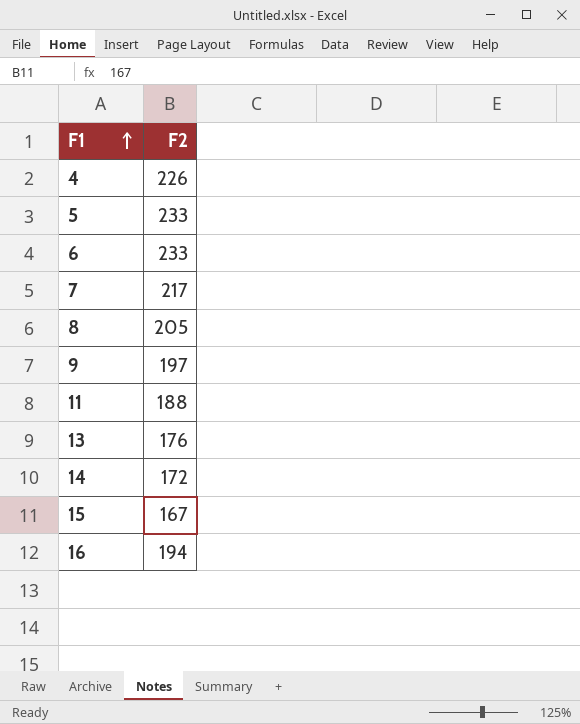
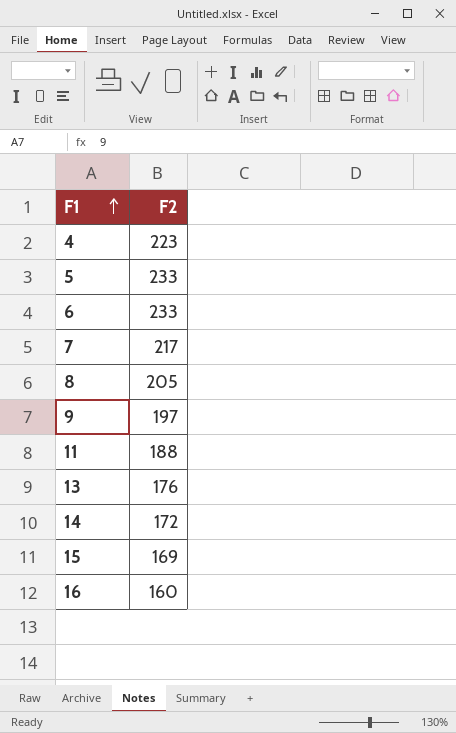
4 | F2: 226 -> 223
15 | F2: 167 -> 169
16 | F2: 194 -> 160

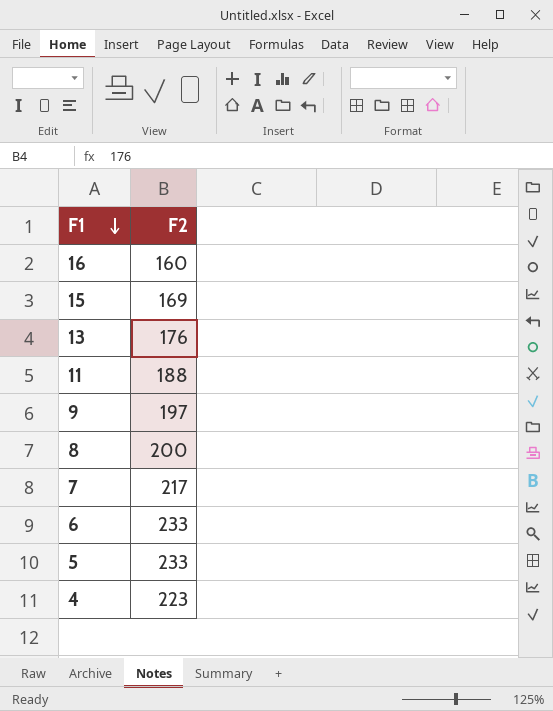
row order: F1 ascending -> F1 descending
row 14: 172 -> none
8 | F2: 205 -> 200

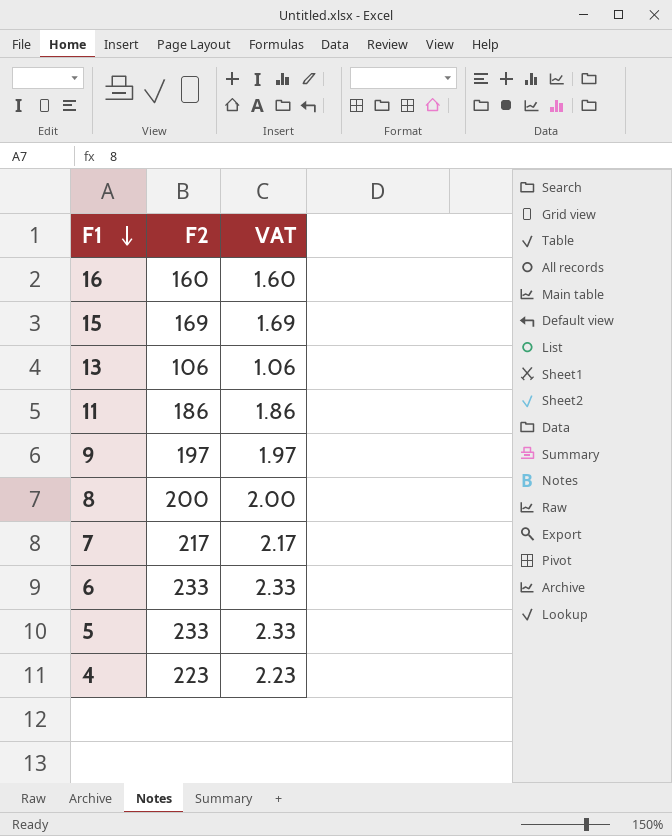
column VAT | formula: none -> [F2] * 0.01
13 | F2: 176 -> 106
11 | F2: 188 -> 186

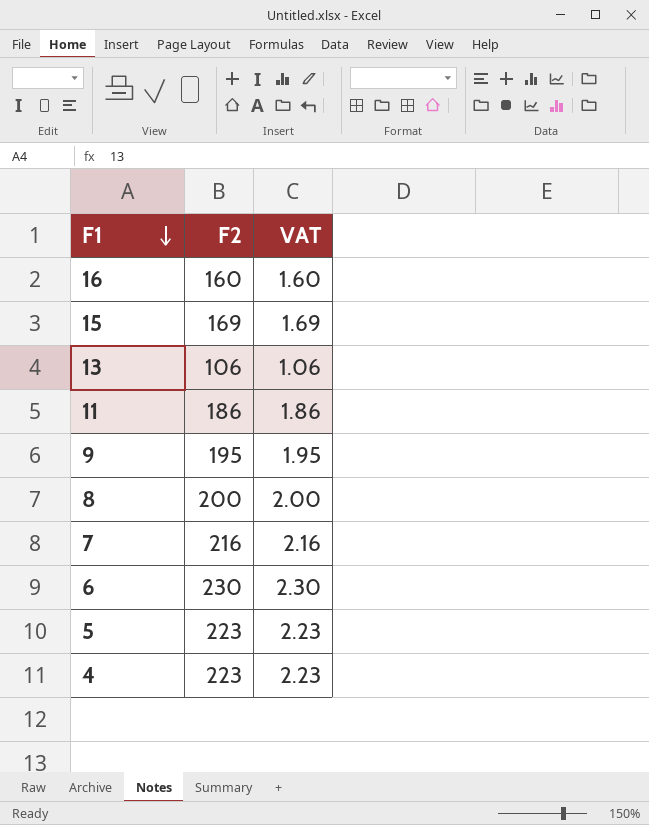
9 | F2: 197 -> 195
9 | VAT: 1.97 -> 1.95
7 | F2: 217 -> 216
7 | VAT: 2.17 -> 2.16
6 | F2: 233 -> 230
6 | VAT: 2.33 -> 2.30
5 | F2: 233 -> 223
5 | VAT: 2.33 -> 2.23

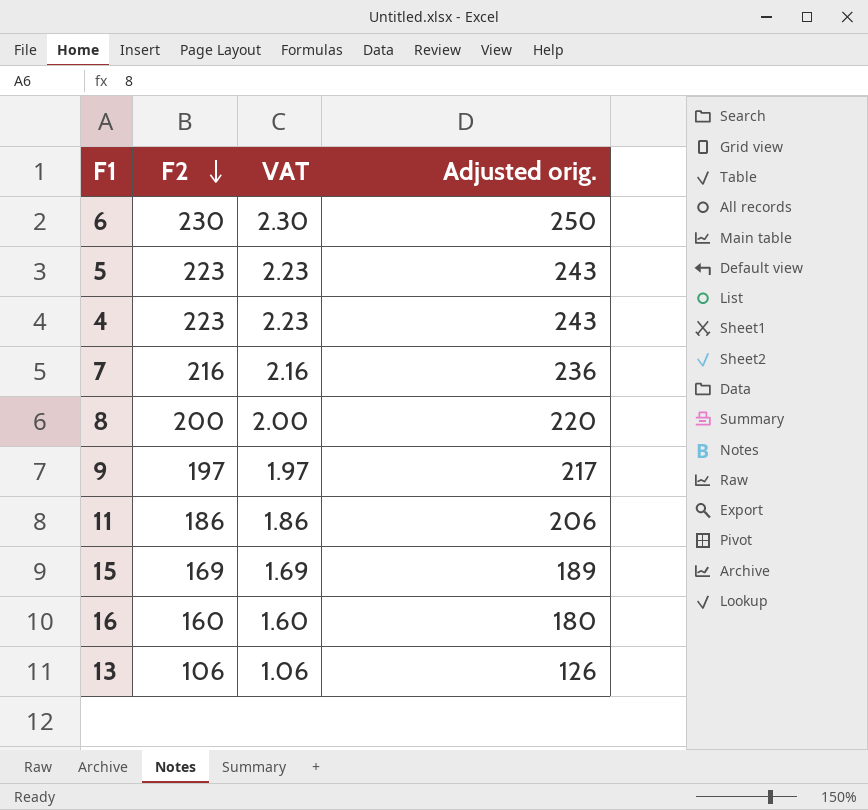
row order: F1 descending -> F2 descending
column Adjusted orig. | formula: none -> [F2] + 20
9 | F2: 195 -> 197
9 | VAT: 1.95 -> 1.97

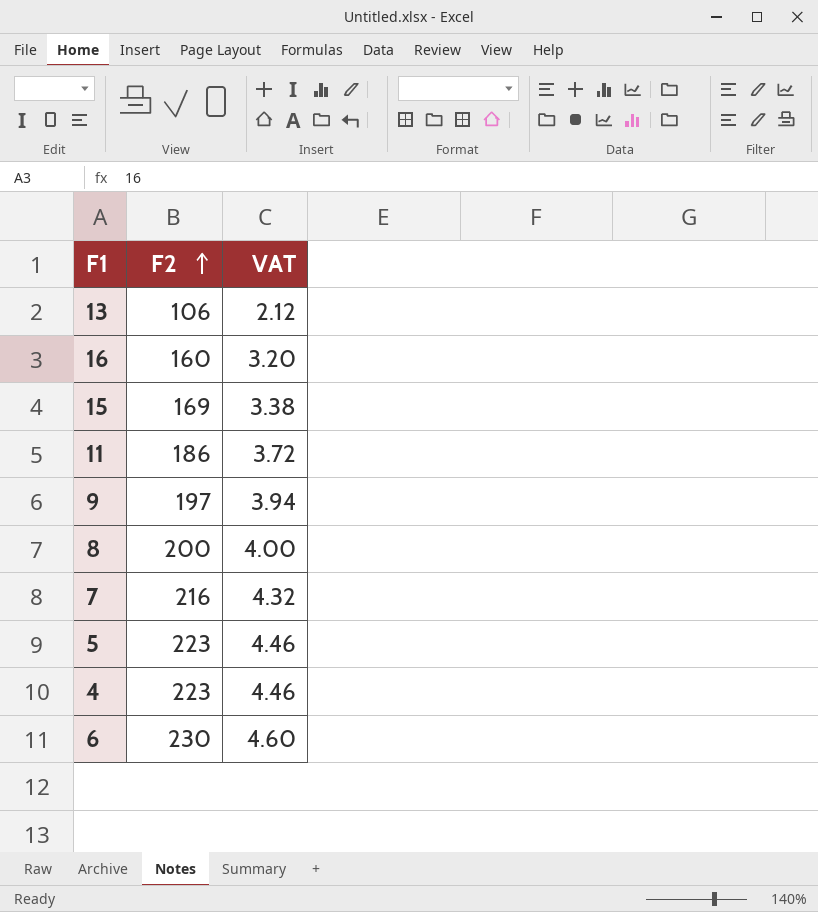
row order: F2 descending -> F2 ascending
column Adjusted orig. | formula: [F2] + 20 -> none
column VAT | formula: [F2] * 0.01 -> [F2] * 0.02

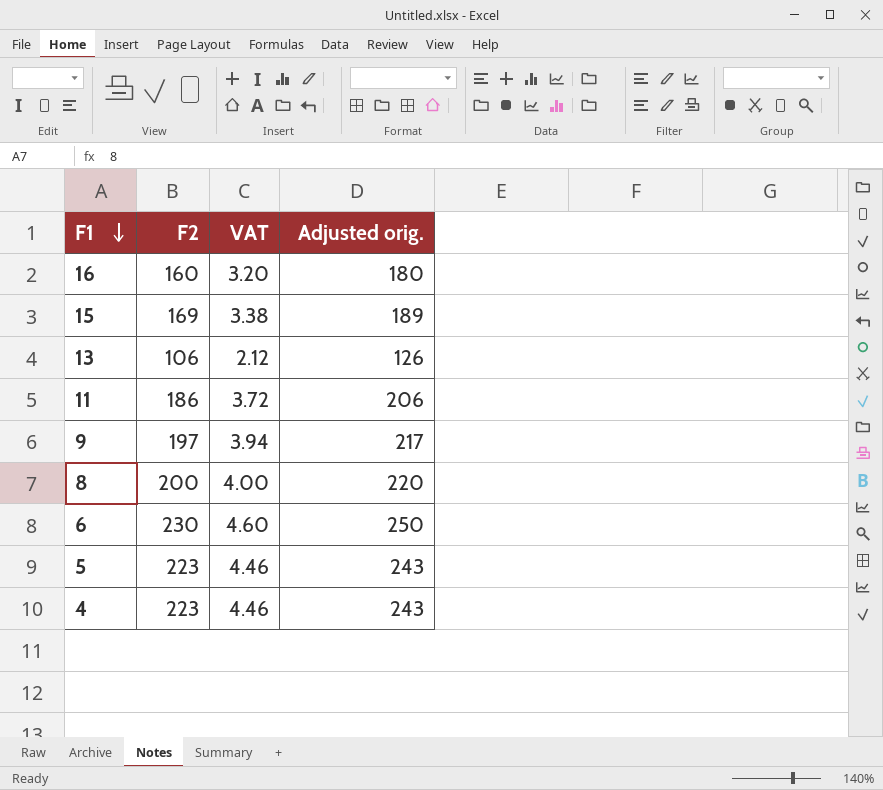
row order: F2 ascending -> F1 descending
column Adjusted orig. | formula: none -> [F2] + 20
row 7: 216 | 4.32 -> none

